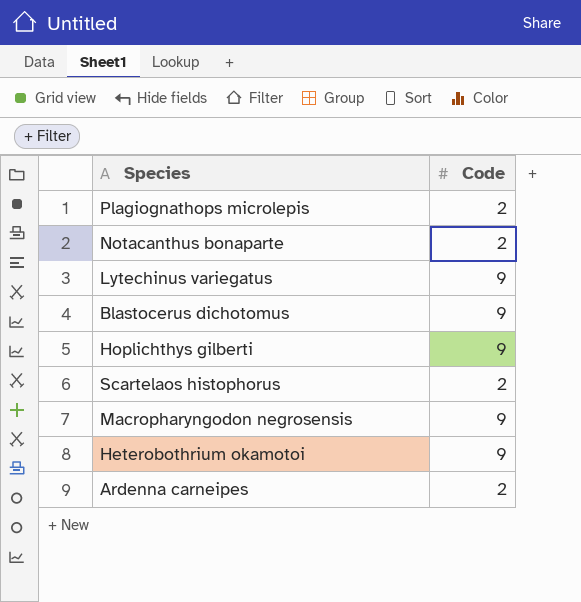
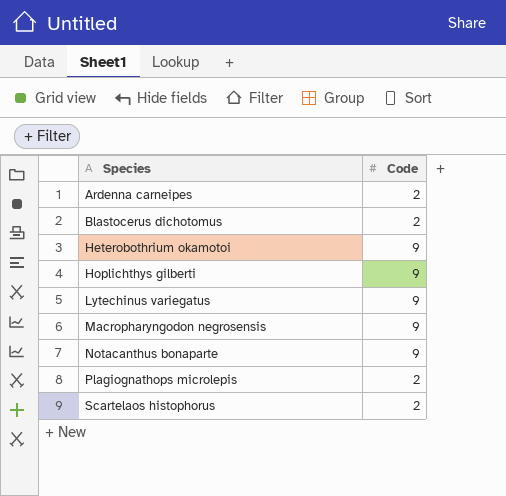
row order: none -> Species ascending
Blastocerus dichotomus | Code: 9 -> 2
Notacanthus bonaparte | Code: 2 -> 9

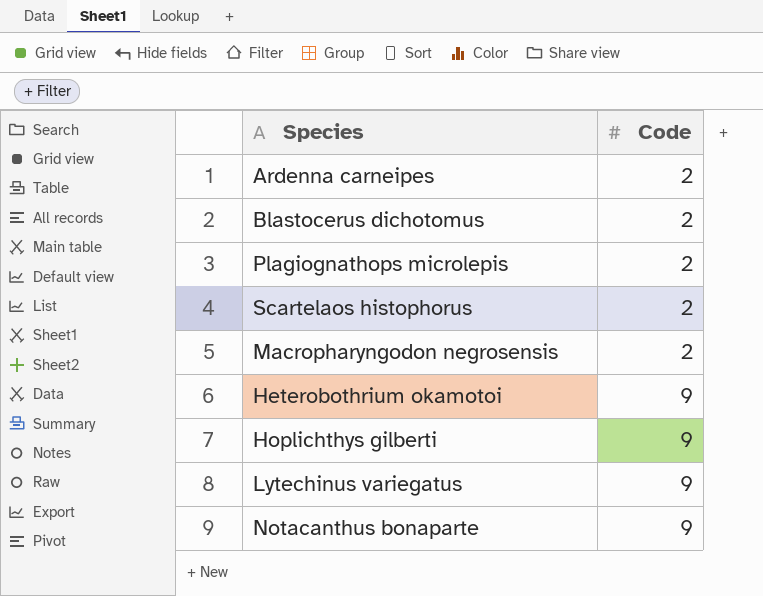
row order: Species ascending -> Code ascending
Macropharyngodon negrosensis | Code: 9 -> 2

